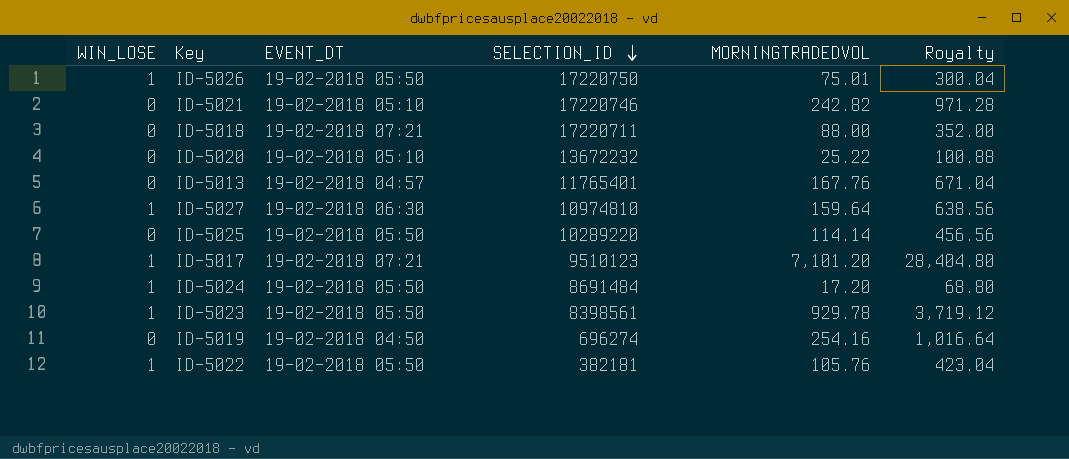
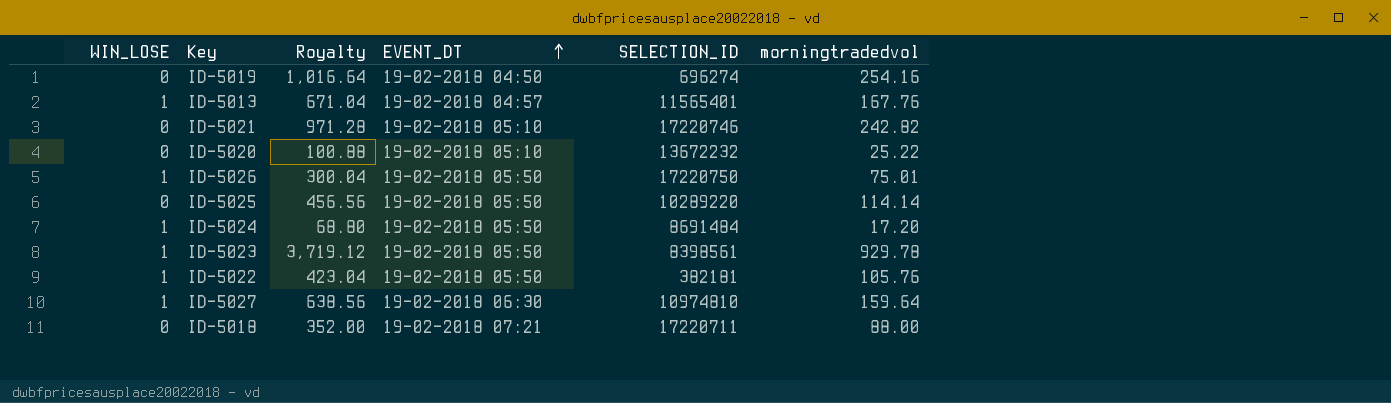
row order: SELECTION_ID descending -> EVENT_DT ascending
column Royalty | position: 6 -> 3
column name: MORNINGTRADEDVOL -> morningtradedvol
row ID-5017: 1 | 19-02-2018 07:21 | 9510123 | 7,101.20 | 28,404.80 -> none
ID-5013 | WIN_LOSE: 0 -> 1
ID-5013 | SELECTION_ID: 11765401 -> 11565401

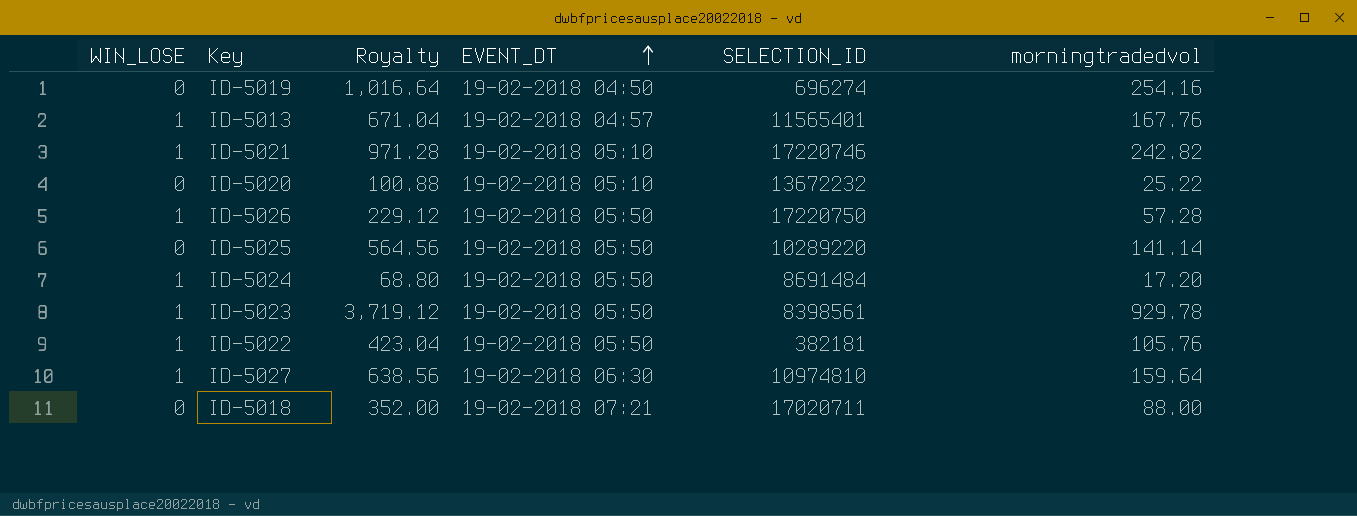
ID-5021 | WIN_LOSE: 0 -> 1
ID-5026 | Royalty: 300.04 -> 229.12
ID-5026 | morningtradedvol: 75.01 -> 57.28
ID-5025 | Royalty: 456.56 -> 564.56
ID-5025 | morningtradedvol: 114.14 -> 141.14
ID-5018 | SELECTION_ID: 17220711 -> 17020711

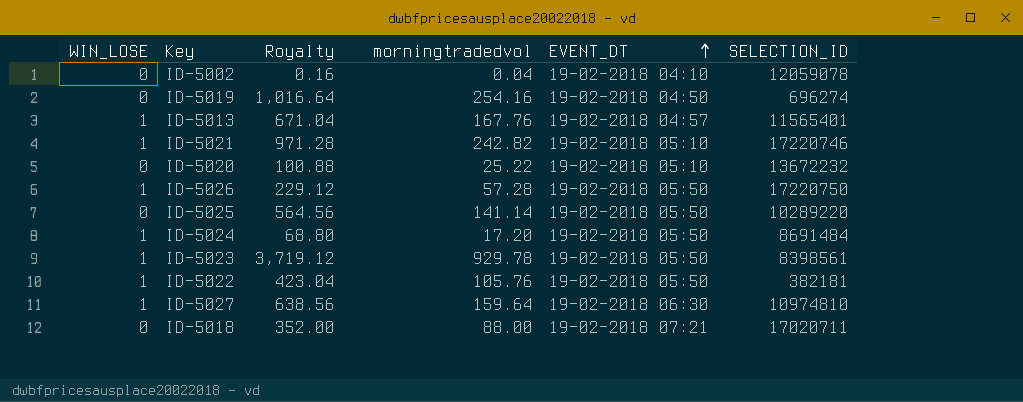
column morningtradedvol | position: 6 -> 4
row ID-5002: none -> 0 | 0.16 | 0.04 | 19-02-2018 04:10 | 12059078

